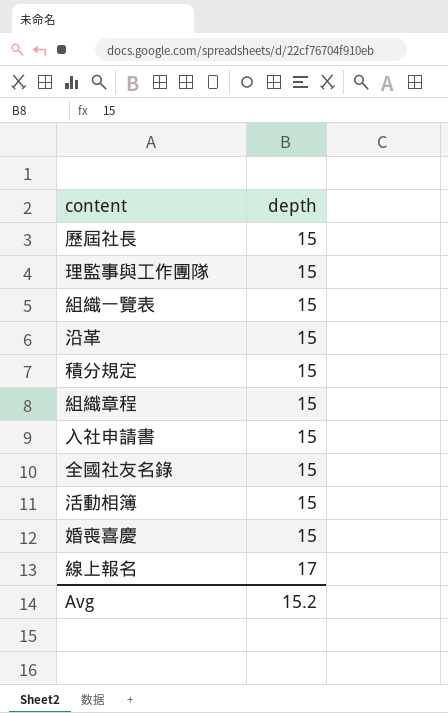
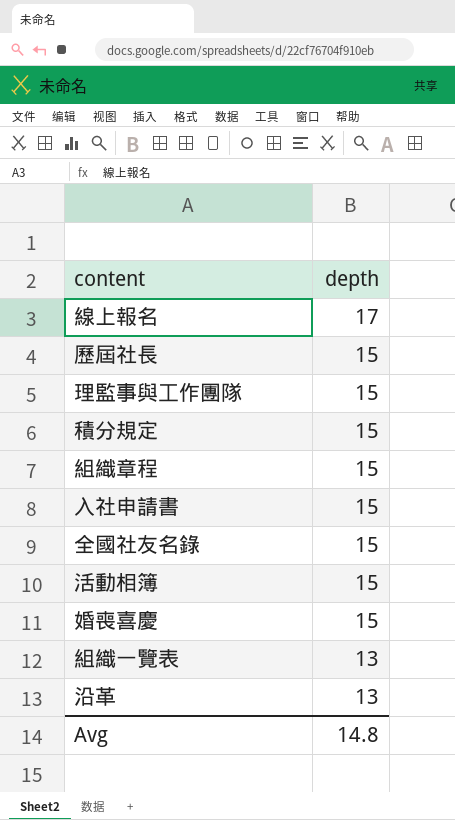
row order: depth ascending -> depth descending
組織一覽表 | depth: 15 -> 13
沿革 | depth: 15 -> 13
Avg | depth: 15.2 -> 14.8

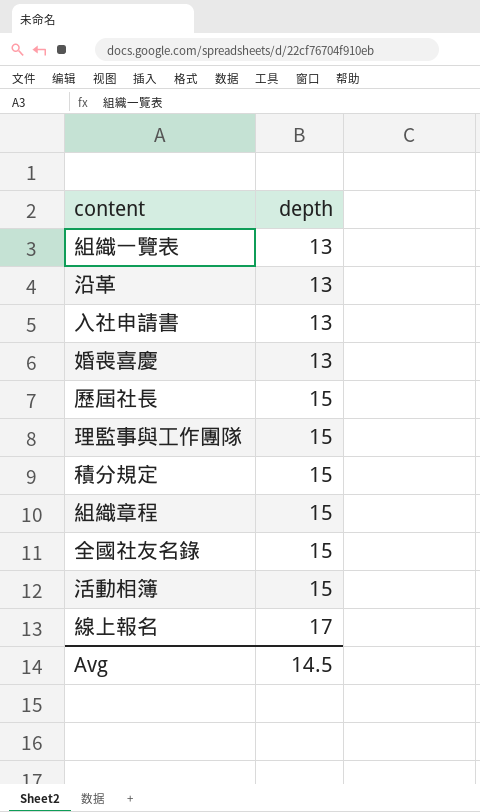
row order: depth descending -> depth ascending
入社申請書 | depth: 15 -> 13
婚喪喜慶 | depth: 15 -> 13
Avg | depth: 14.8 -> 14.5

